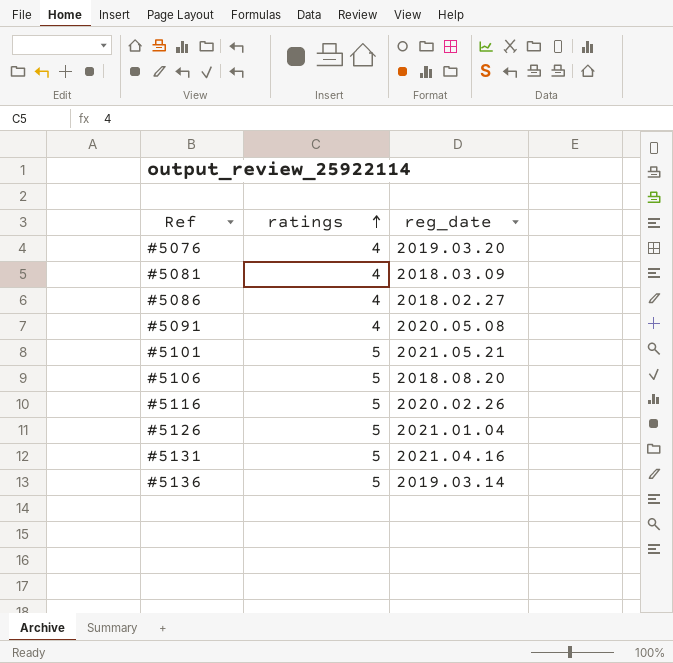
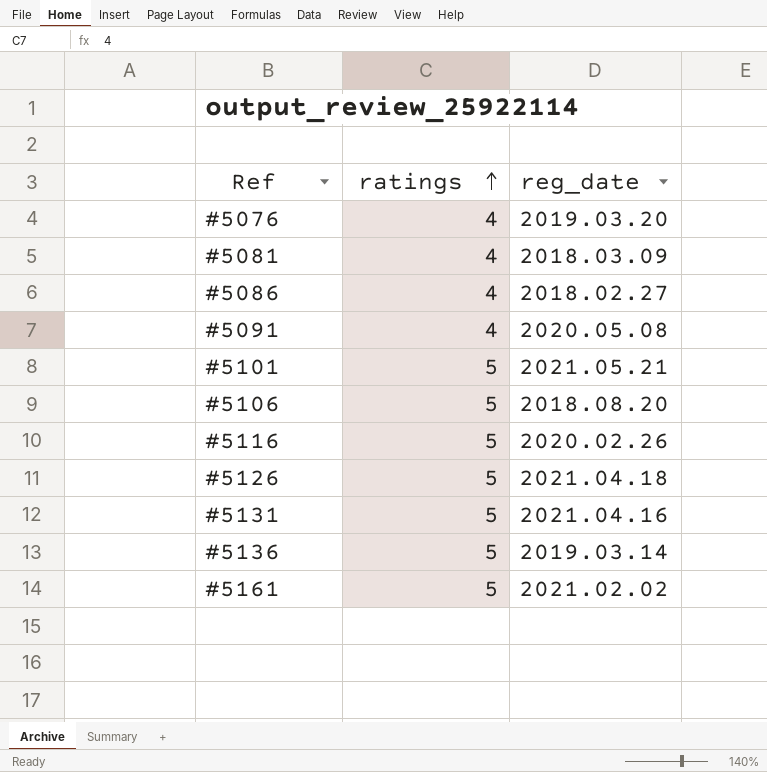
#5126 | reg_date: 2021.01.04 -> 2021.04.18
row #5161: none -> 5 | 2021.02.02

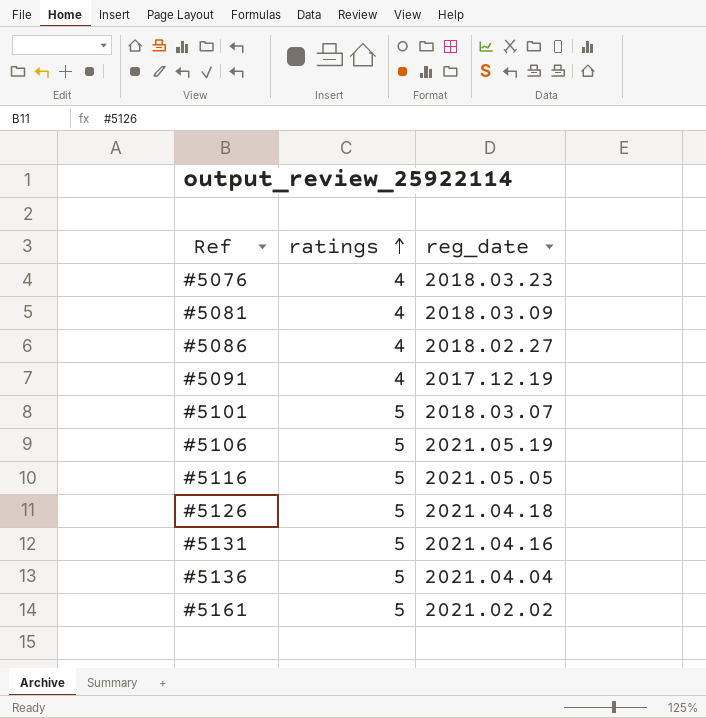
#5076 | reg_date: 2019.03.20 -> 2018.03.23
#5091 | reg_date: 2020.05.08 -> 2017.12.19
#5101 | reg_date: 2021.05.21 -> 2018.03.07
#5106 | reg_date: 2018.08.20 -> 2021.05.19
#5116 | reg_date: 2020.02.26 -> 2021.05.05
#5136 | reg_date: 2019.03.14 -> 2021.04.04

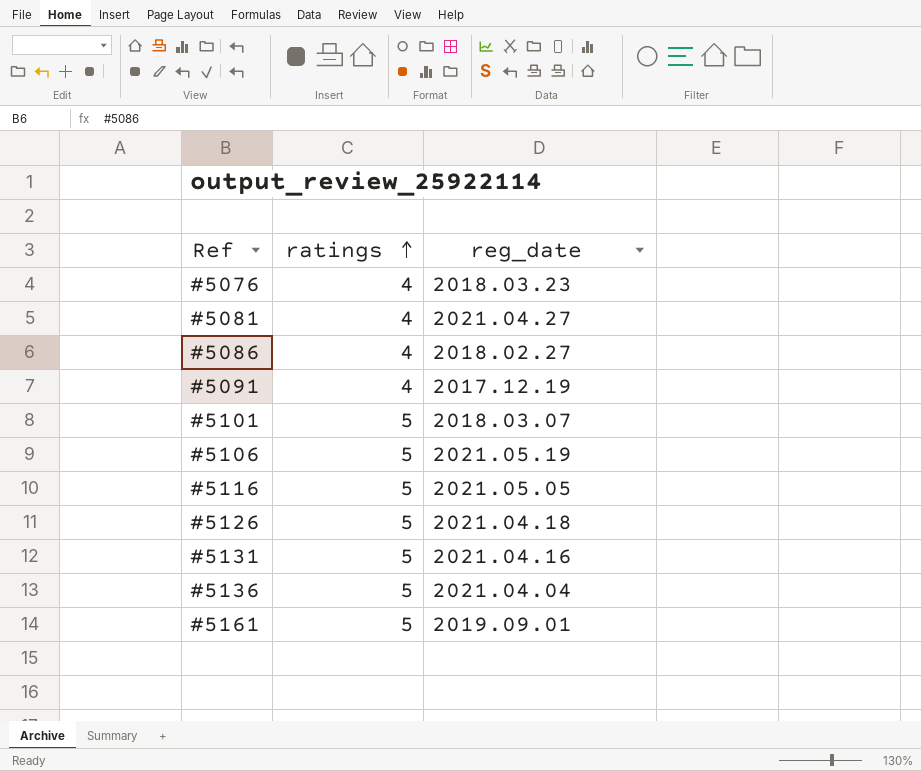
#5081 | reg_date: 2018.03.09 -> 2021.04.27
#5161 | reg_date: 2021.02.02 -> 2019.09.01

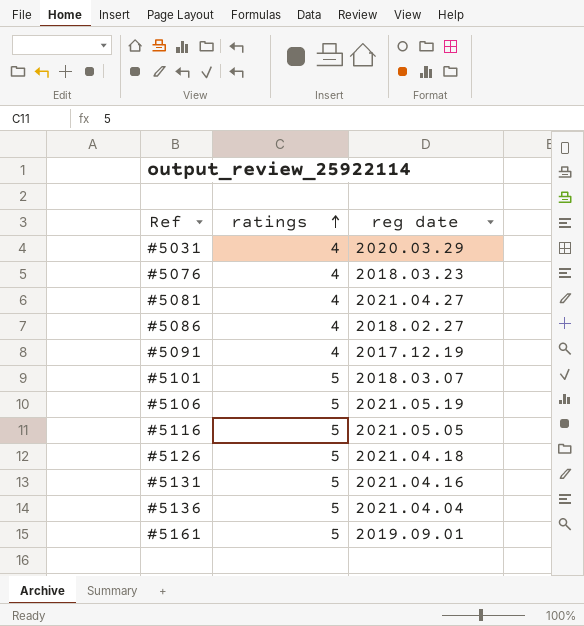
column name: reg_date -> reg date
row #5031: none -> 4 | 2020.03.29

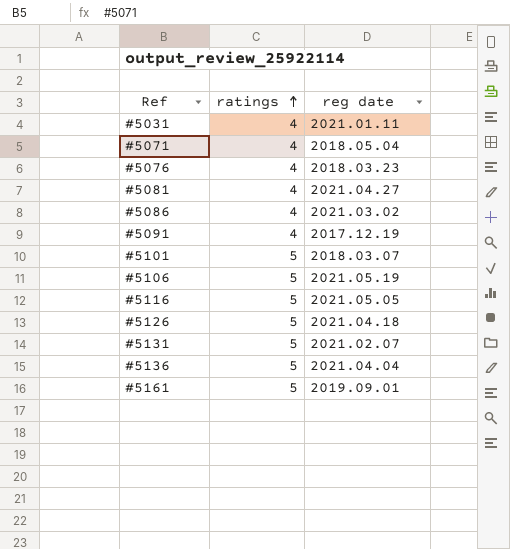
#5031 | reg date: 2020.03.29 -> 2021.01.11
row #5071: none -> 4 | 2018.05.04
#5086 | reg date: 2018.02.27 -> 2021.03.02
#5131 | reg date: 2021.04.16 -> 2021.02.07

